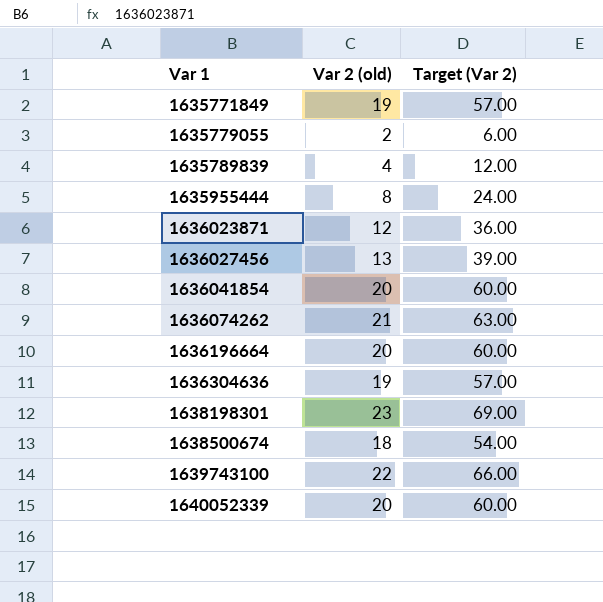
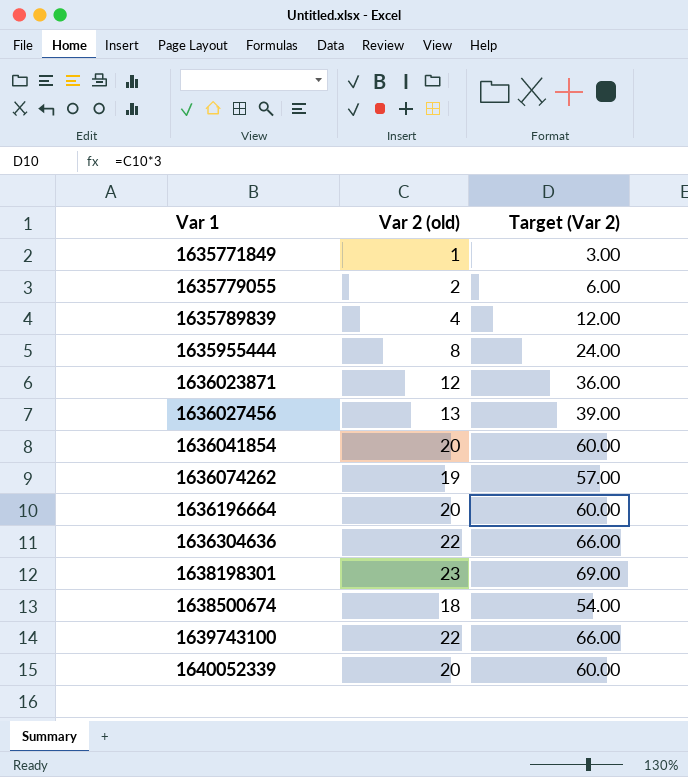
1635771849 | Var 2 (old): 19 -> 1
1635771849 | Target (Var 2): 57.00 -> 3.00
1636074262 | Var 2 (old): 21 -> 19
1636074262 | Target (Var 2): 63.00 -> 57.00
1636304636 | Var 2 (old): 19 -> 22
1636304636 | Target (Var 2): 57.00 -> 66.00

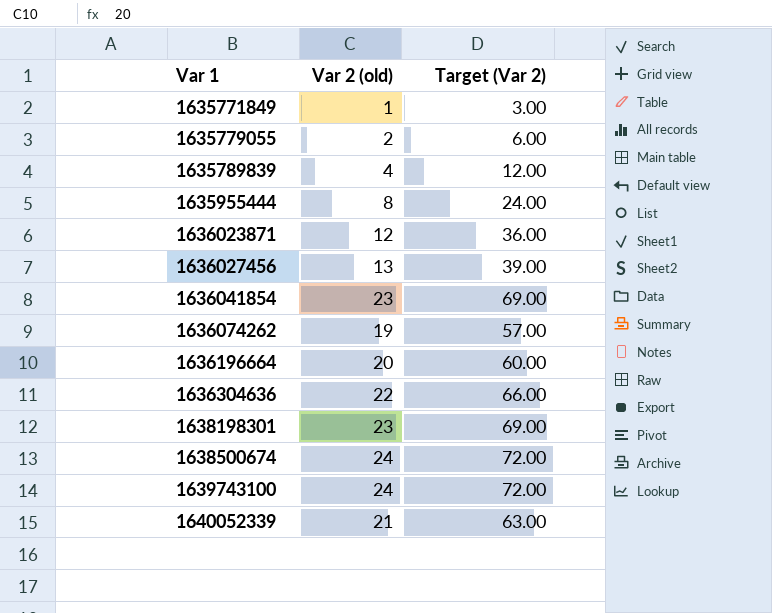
1636041854 | Var 2 (old): 20 -> 23
1636041854 | Target (Var 2): 60.00 -> 69.00
1638500674 | Var 2 (old): 18 -> 24
1638500674 | Target (Var 2): 54.00 -> 72.00
1639743100 | Var 2 (old): 22 -> 24
1639743100 | Target (Var 2): 66.00 -> 72.00
1640052339 | Var 2 (old): 20 -> 21
1640052339 | Target (Var 2): 60.00 -> 63.00

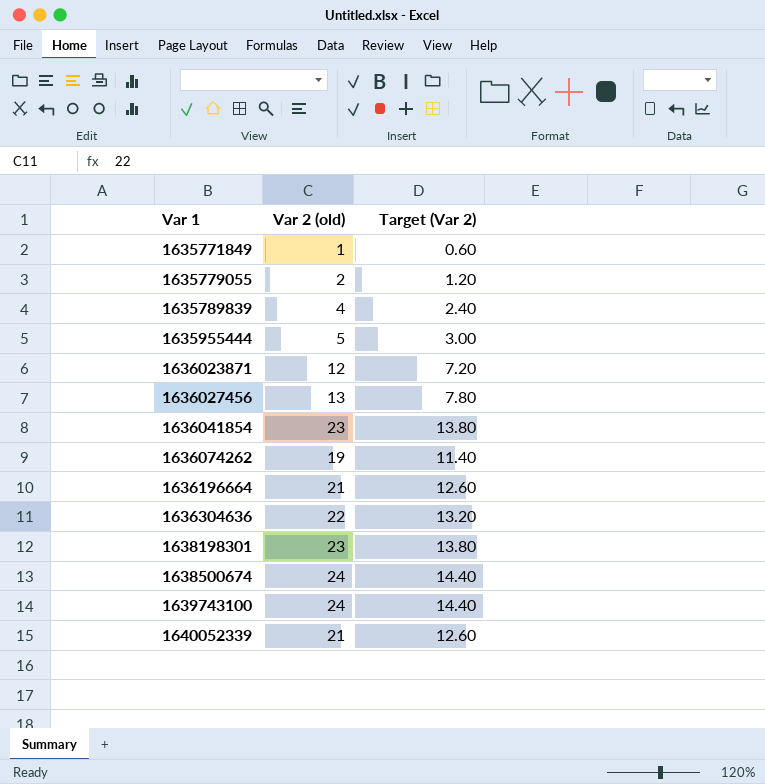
column Target (Var 2) | formula: [Var 2 (old)] * 3 -> [Var 2 (old)] * 0.6
1635955444 | Var 2 (old): 8 -> 5
1636196664 | Var 2 (old): 20 -> 21

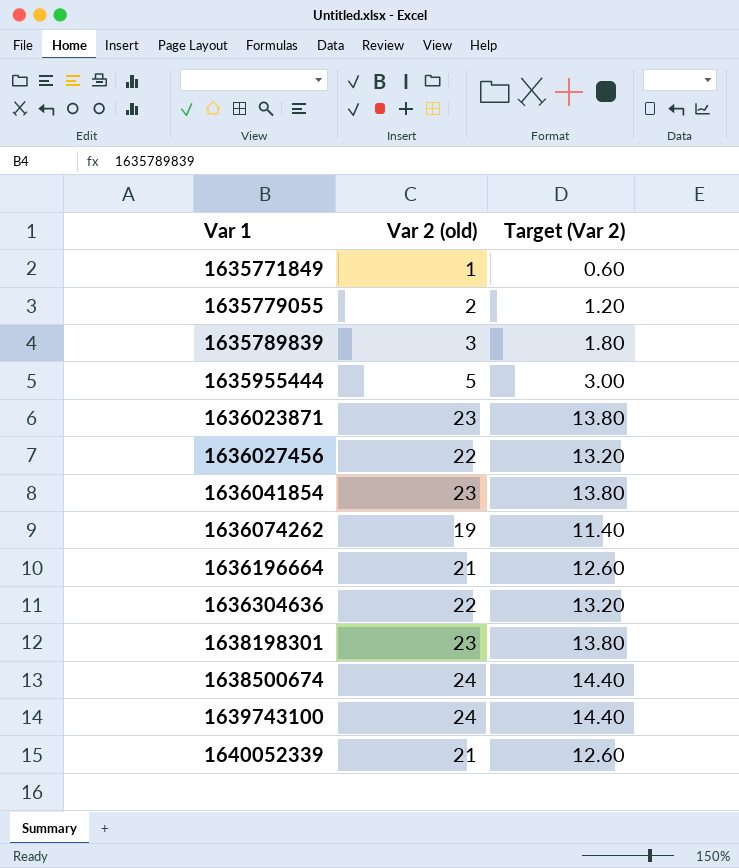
1635789839 | Var 2 (old): 4 -> 3
1635789839 | Target (Var 2): 2.40 -> 1.80
1636023871 | Var 2 (old): 12 -> 23
1636023871 | Target (Var 2): 7.20 -> 13.80
1636027456 | Var 2 (old): 13 -> 22
1636027456 | Target (Var 2): 7.80 -> 13.20

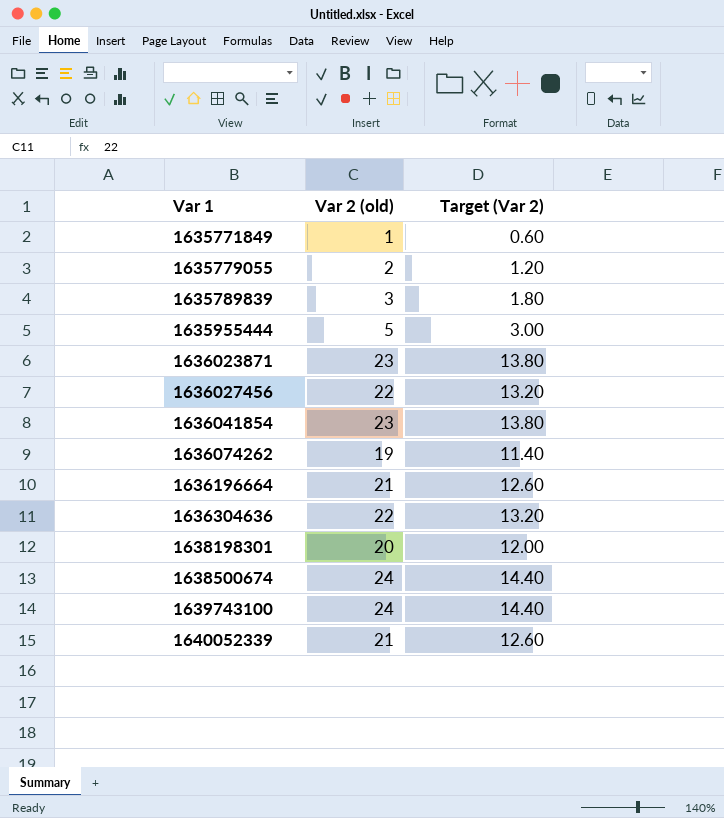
1638198301 | Var 2 (old): 23 -> 20
1638198301 | Target (Var 2): 13.80 -> 12.00

